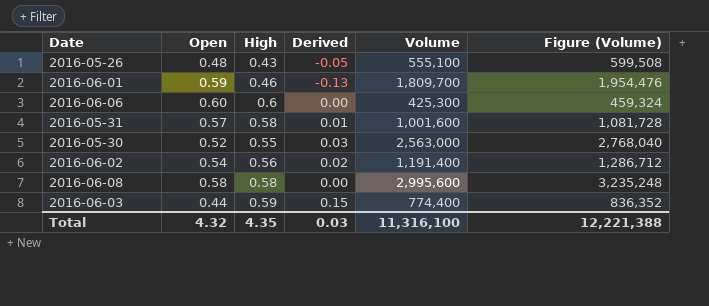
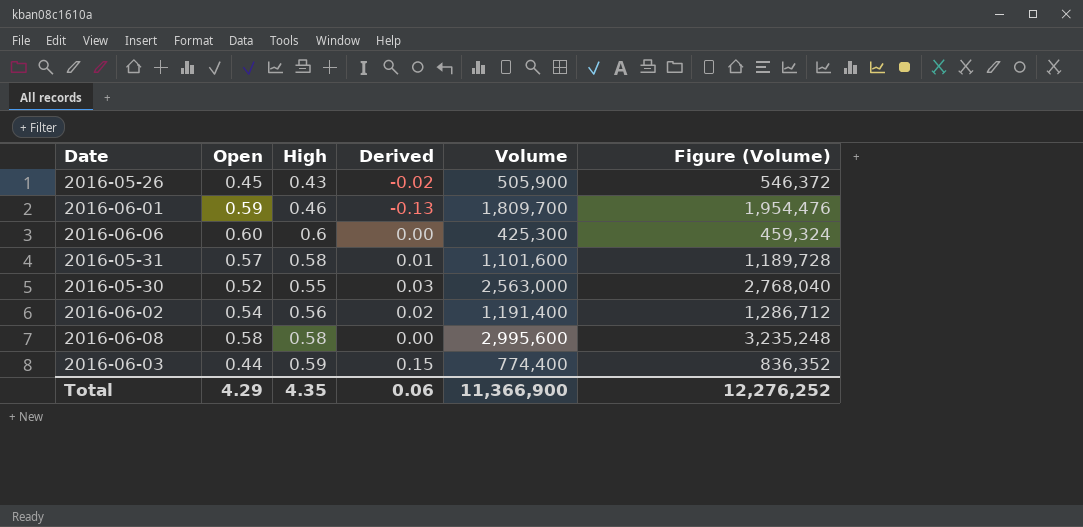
2016-05-26 | Open: 0.48 -> 0.45
2016-05-26 | Derived: -0.05 -> -0.02
2016-05-26 | Volume: 555,100 -> 505,900
2016-05-26 | Figure (Volume): 599,508 -> 546,372
2016-05-31 | Volume: 1,001,600 -> 1,101,600
2016-05-31 | Figure (Volume): 1,081,728 -> 1,189,728
Total | Open: 4.32 -> 4.29
Total | Derived: 0.03 -> 0.06
Total | Volume: 11,316,100 -> 11,366,900
Total | Figure (Volume): 12,221,388 -> 12,276,252

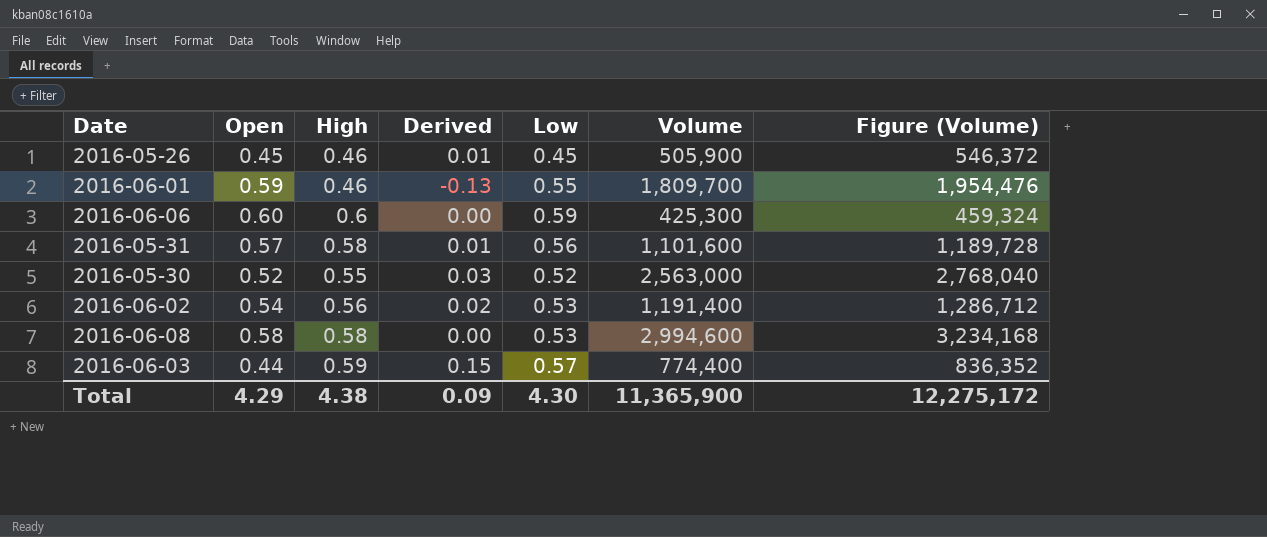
column Low | position: none -> 5
2016-05-26 | High: 0.43 -> 0.46
2016-05-26 | Derived: -0.02 -> 0.01
2016-06-08 | Volume: 2,995,600 -> 2,994,600
2016-06-08 | Figure (Volume): 3,235,248 -> 3,234,168
Total | High: 4.35 -> 4.38
Total | Derived: 0.06 -> 0.09
Total | Volume: 11,366,900 -> 11,365,900
Total | Figure (Volume): 12,276,252 -> 12,275,172

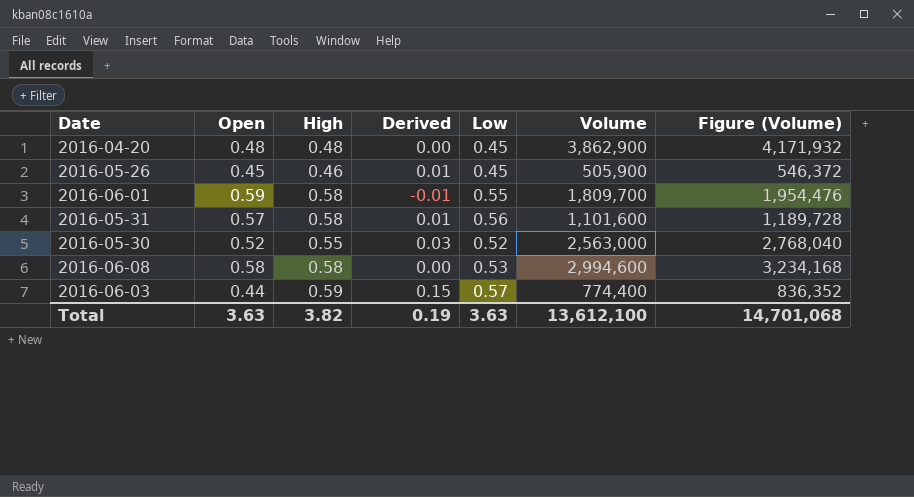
row 2016-06-06: 0.60 | 0.6 | 0.00 | 0.59 | 425,300 | 459,324 -> none
row 2016-06-02: 0.54 | 0.56 | 0.02 | 0.53 | 1,191,400 | 1,286,712 -> none
row 2016-04-20: none -> 0.48 | 0.48 | 0.00 | 0.45 | 3,862,900 | 4,171,932
2016-06-01 | High: 0.46 -> 0.58
2016-06-01 | Derived: -0.13 -> -0.01
Total | Open: 4.29 -> 3.63
Total | High: 4.38 -> 3.82
Total | Derived: 0.09 -> 0.19
Total | Low: 4.30 -> 3.63
Total | Volume: 11,365,900 -> 13,612,100
Total | Figure (Volume): 12,275,172 -> 14,701,068

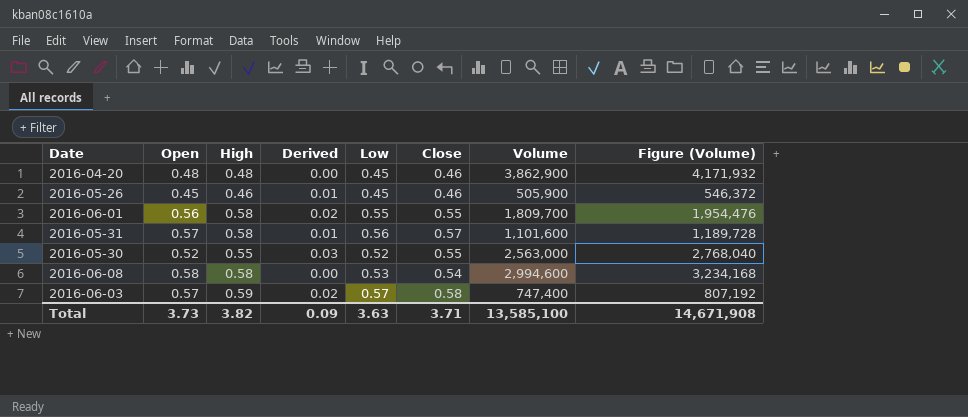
column Close | position: none -> 6
2016-06-01 | Open: 0.59 -> 0.56
2016-06-01 | Derived: -0.01 -> 0.02
2016-06-03 | Open: 0.44 -> 0.57
2016-06-03 | Derived: 0.15 -> 0.02
2016-06-03 | Volume: 774,400 -> 747,400
2016-06-03 | Figure (Volume): 836,352 -> 807,192
Total | Open: 3.63 -> 3.73
Total | Derived: 0.19 -> 0.09
Total | Volume: 13,612,100 -> 13,585,100
Total | Figure (Volume): 14,701,068 -> 14,671,908

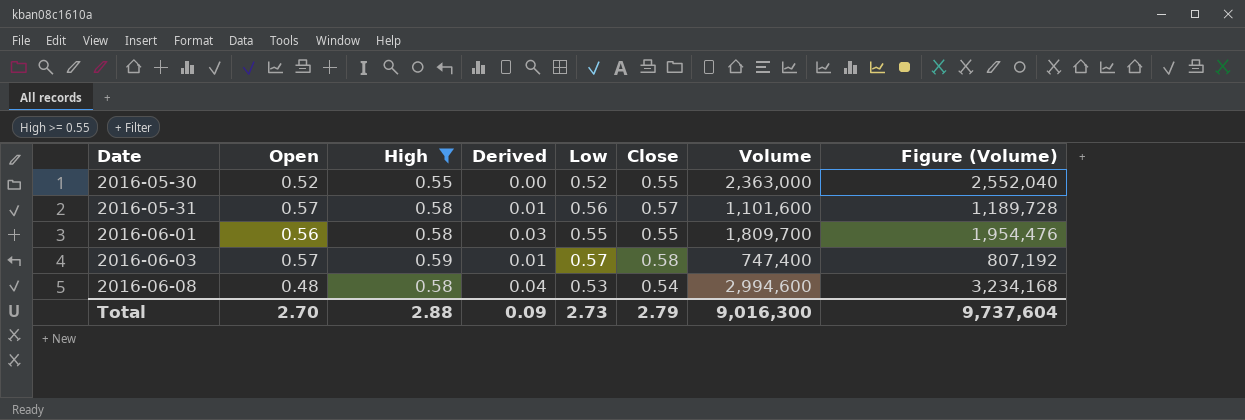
filter: none -> High >= 0.55
row order: none -> Date ascending
column Derived | formula: [High] - [Open] -> [High] - [Close]
2016-05-30 | Volume: 2,563,000 -> 2,363,000
2016-05-30 | Figure (Volume): 2,768,040 -> 2,552,040
2016-06-08 | Open: 0.58 -> 0.48
Total | Open: 3.73 -> 2.70
Total | High: 3.82 -> 2.88
Total | Low: 3.63 -> 2.73
Total | Close: 3.71 -> 2.79
Total | Volume: 13,585,100 -> 9,016,300
Total | Figure (Volume): 14,671,908 -> 9,737,604

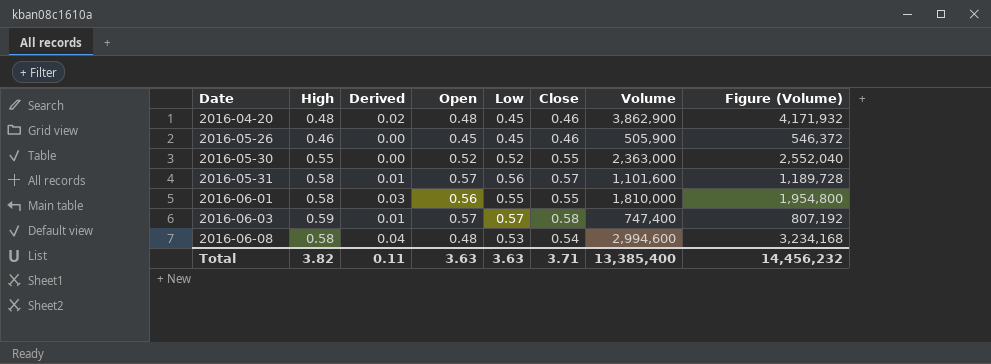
filter: High >= 0.55 -> none
column Open | position: 2 -> 4
2016-06-01 | Volume: 1,809,700 -> 1,810,000
2016-06-01 | Figure (Volume): 1,954,476 -> 1,954,800
Total | High: 2.88 -> 3.82
Total | Derived: 0.09 -> 0.11
Total | Open: 2.70 -> 3.63
Total | Low: 2.73 -> 3.63
Total | Close: 2.79 -> 3.71
Total | Volume: 9,016,300 -> 13,385,400
Total | Figure (Volume): 9,737,604 -> 14,456,232

